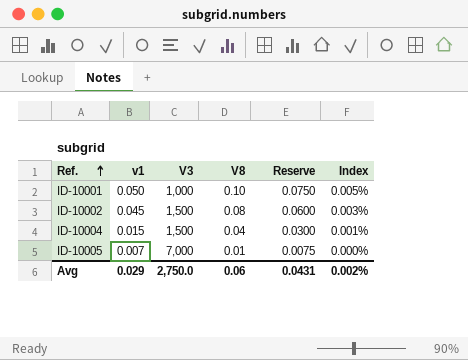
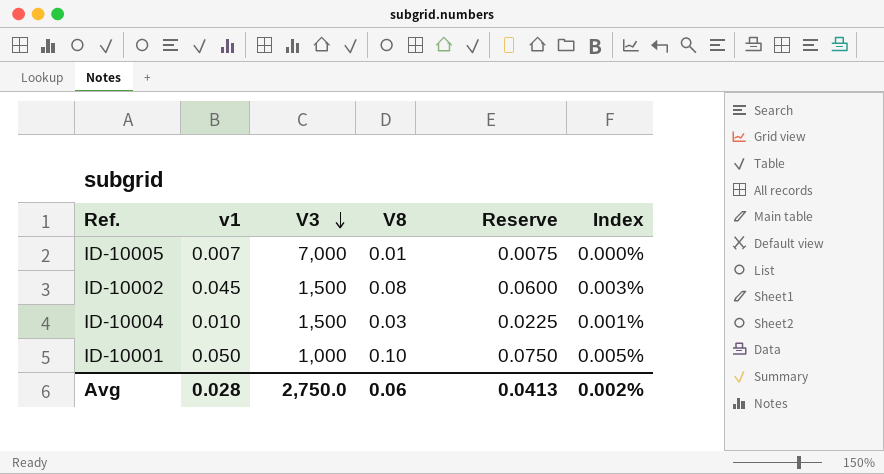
row order: Ref. ascending -> V3 descending
ID-10004 | v1: 0.015 -> 0.010
ID-10004 | V8: 0.04 -> 0.03
ID-10004 | Reserve: 0.0300 -> 0.0225
Avg | v1: 0.029 -> 0.028
Avg | Reserve: 0.0431 -> 0.0413

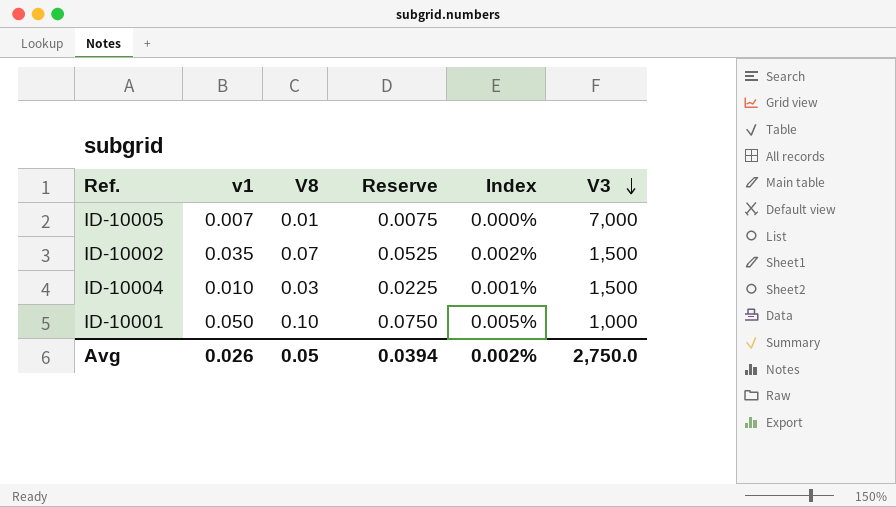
column V3 | position: 3 -> 6
ID-10002 | v1: 0.045 -> 0.035
ID-10002 | V8: 0.08 -> 0.07
ID-10002 | Reserve: 0.0600 -> 0.0525
ID-10002 | Index: 0.003% -> 0.002%
Avg | v1: 0.028 -> 0.026
Avg | V8: 0.06 -> 0.05
Avg | Reserve: 0.0413 -> 0.0394

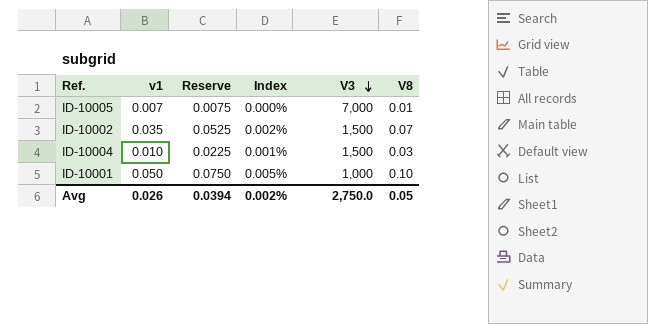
column V8 | position: 3 -> 6

